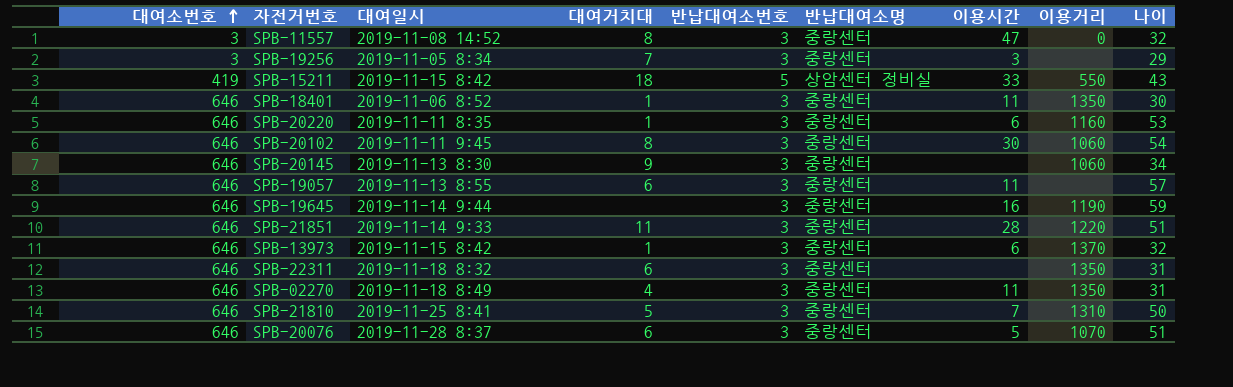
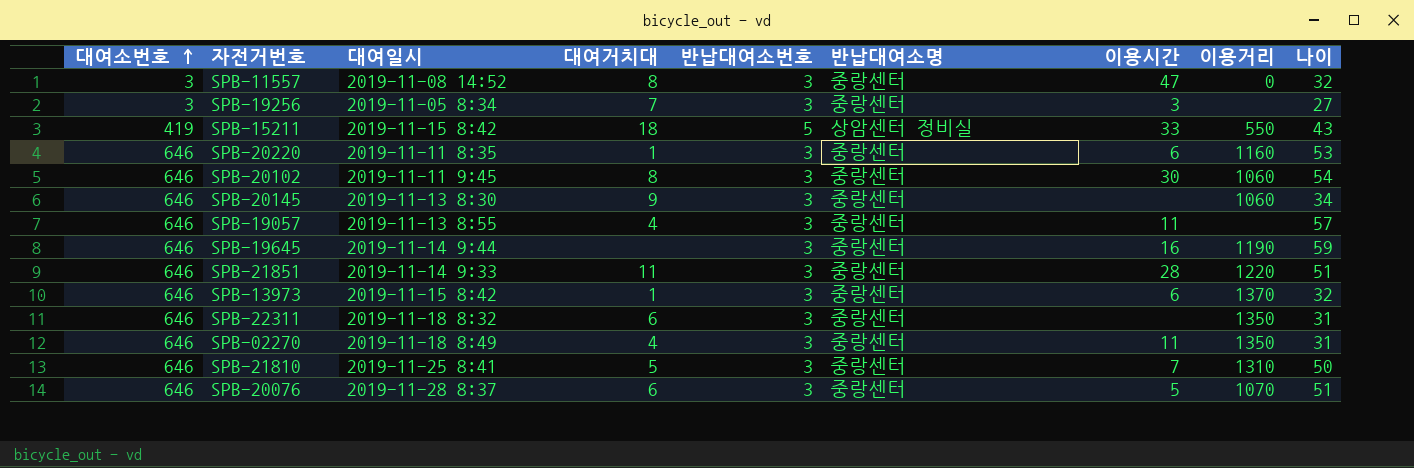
row SPB-18401: 646 | 2019-11-06 8:52 | 1 | 3 | 중랑센터 | 11 | 1350 | 30 -> none
SPB-19256 | 나이: 29 -> 27
SPB-19057 | 대여거치대: 6 -> 4

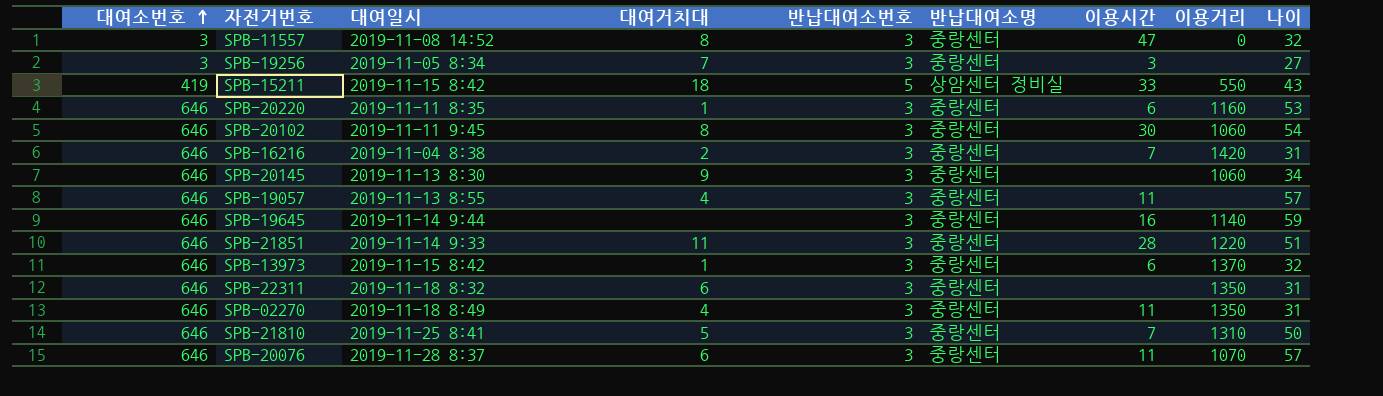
row SPB-16216: none -> 646 | 2019-11-04 8:38 | 2 | 3 | 중랑센터 | 7 | 1420 | 31
SPB-19645 | 이용거리: 1190 -> 1140
SPB-20076 | 이용시간: 5 -> 11
SPB-20076 | 나이: 51 -> 57

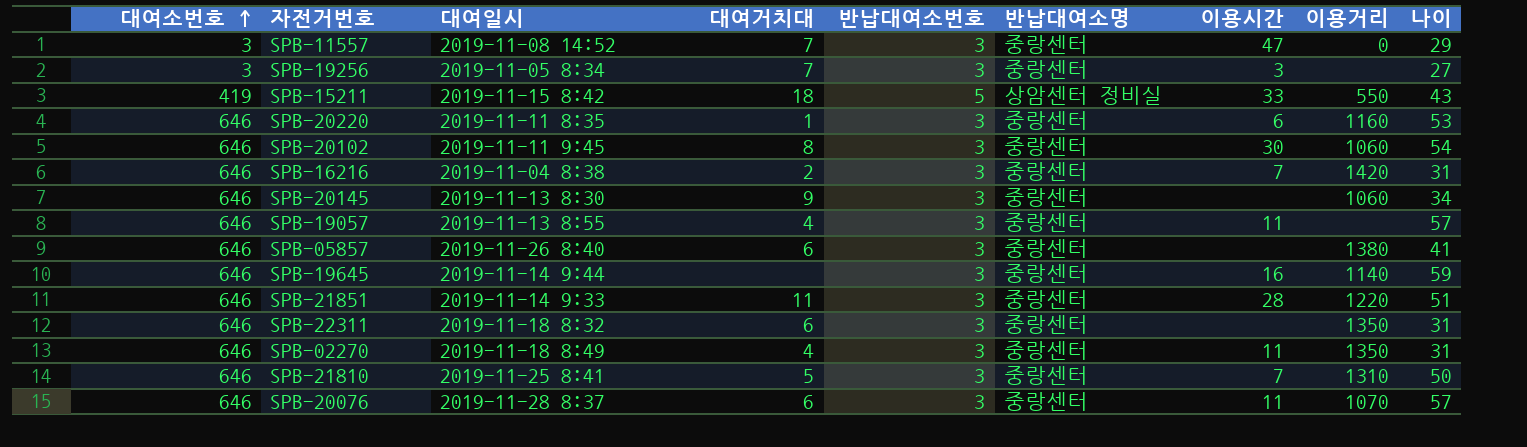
row SPB-13973: 646 | 2019-11-15 8:42 | 1 | 3 | 중랑센터 | 6 | 1370 | 32 -> none
SPB-11557 | 대여거치대: 8 -> 7
SPB-11557 | 나이: 32 -> 29
row SPB-05857: none -> 646 | 2019-11-26 8:40 | 6 | 3 | 중랑센터 | none | 1380 | 41

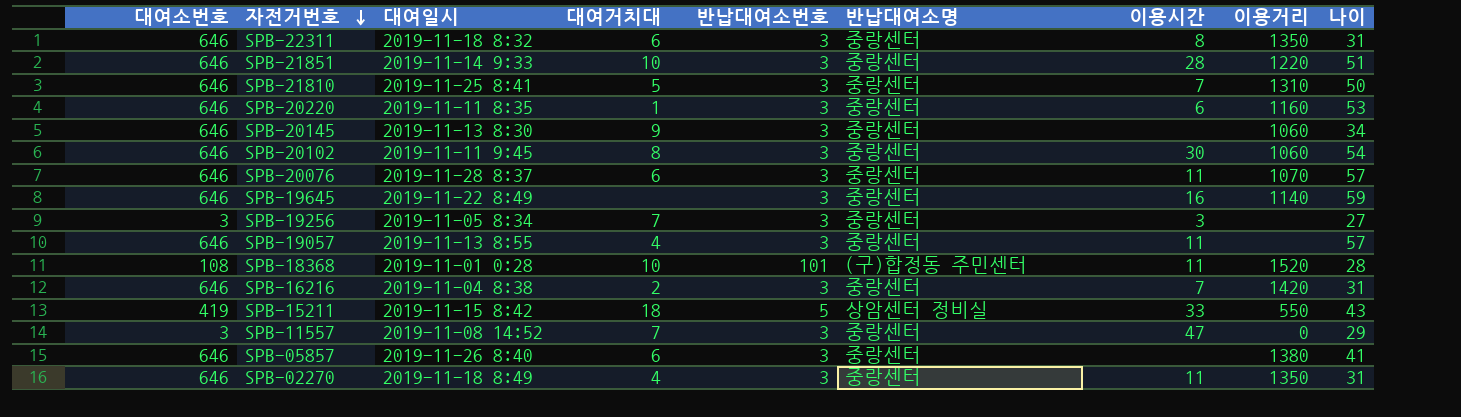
row order: 대여소번호 ascending -> 자전거번호 descending
SPB-22311 | 이용시간: none -> 8
SPB-21851 | 대여거치대: 11 -> 10
SPB-19645 | 대여일시: 2019-11-14 9:44 -> 2019-11-22 8:49
row SPB-18368: none -> 108 | 2019-11-01 0:28 | 10 | 101 | (구)합정동 주민센터 | 11 | 1520 | 28

